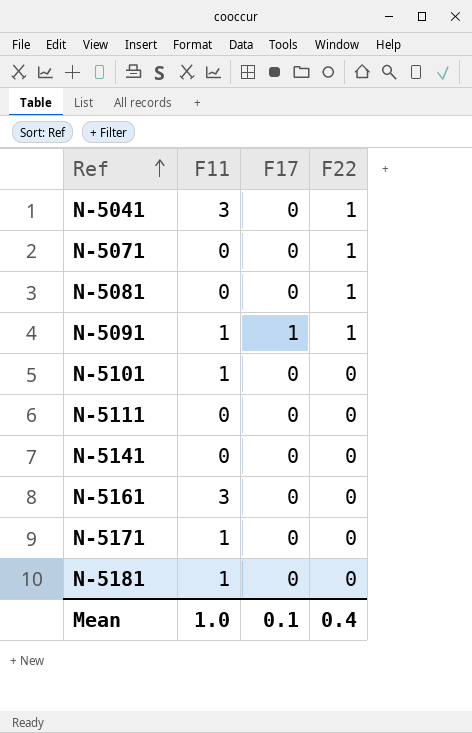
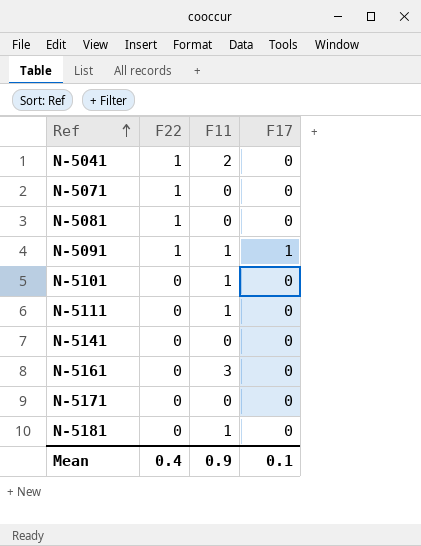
column F22 | position: 4 -> 2
N-5041 | F11: 3 -> 2
N-5111 | F11: 0 -> 1
N-5171 | F11: 1 -> 0
Mean | F11: 1.0 -> 0.9

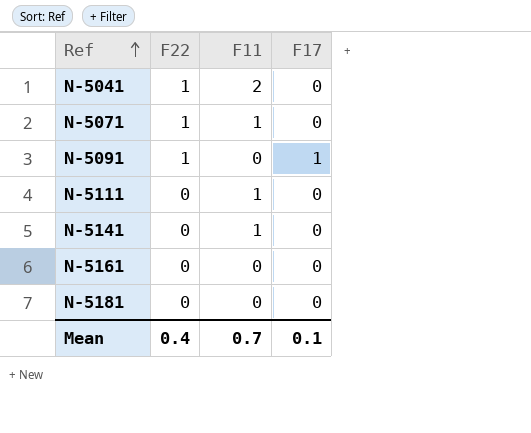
row N-5081: 1 | 0 | 0 -> none
row N-5101: 0 | 1 | 0 -> none
row N-5171: 0 | 0 | 0 -> none
N-5071 | F11: 0 -> 1
N-5091 | F11: 1 -> 0
N-5141 | F11: 0 -> 1
N-5161 | F11: 3 -> 0
N-5181 | F11: 1 -> 0
Mean | F11: 0.9 -> 0.7

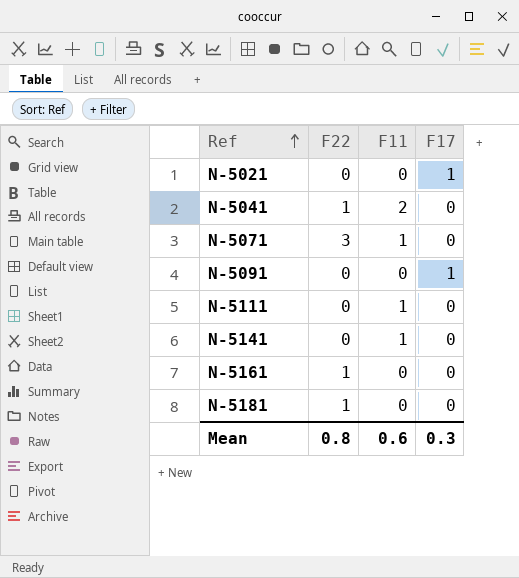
row N-5021: none -> 0 | 0 | 1
N-5071 | F22: 1 -> 3
N-5091 | F22: 1 -> 0
N-5161 | F22: 0 -> 1
N-5181 | F22: 0 -> 1
Mean | F22: 0.4 -> 0.8
Mean | F11: 0.7 -> 0.6
Mean | F17: 0.1 -> 0.3

